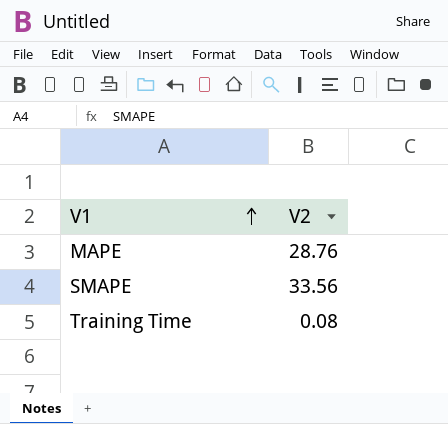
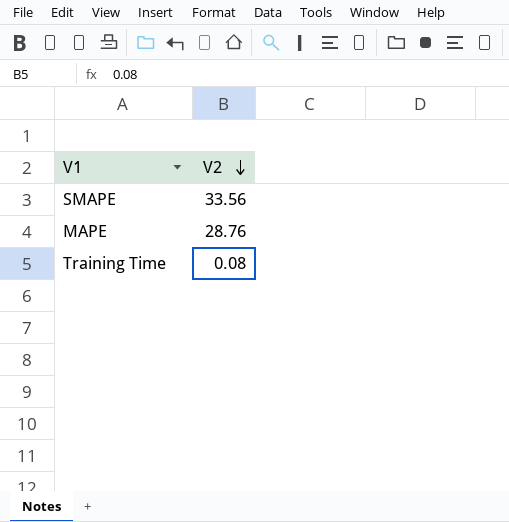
row order: V1 ascending -> V2 descending

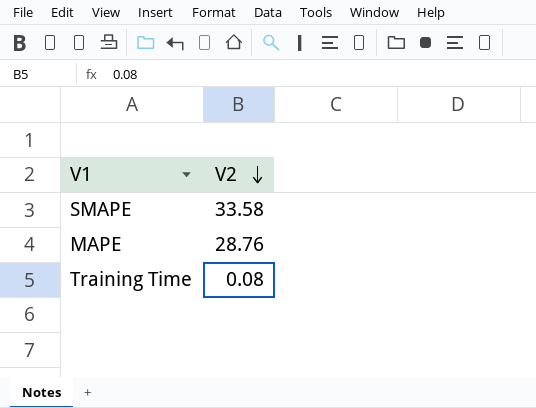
SMAPE | V2: 33.56 -> 33.58

